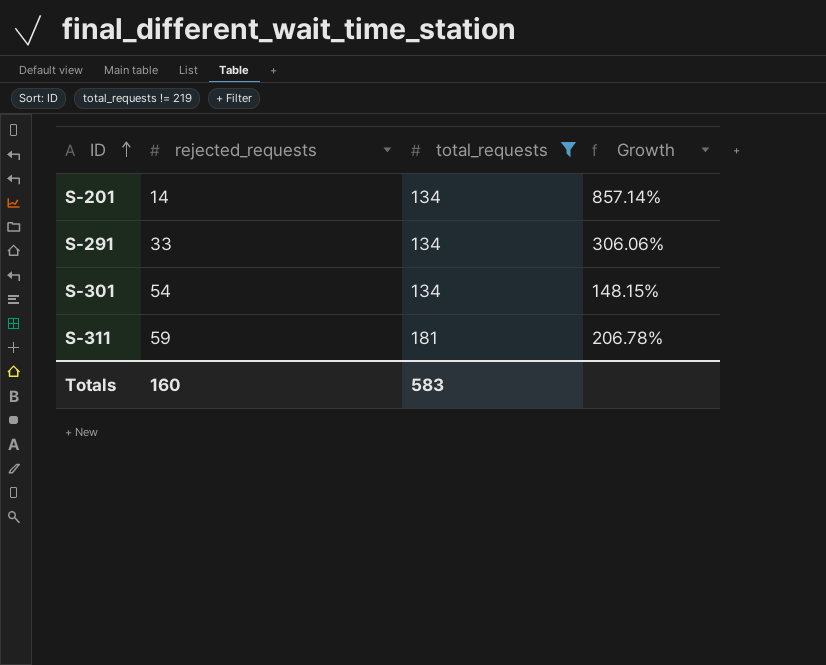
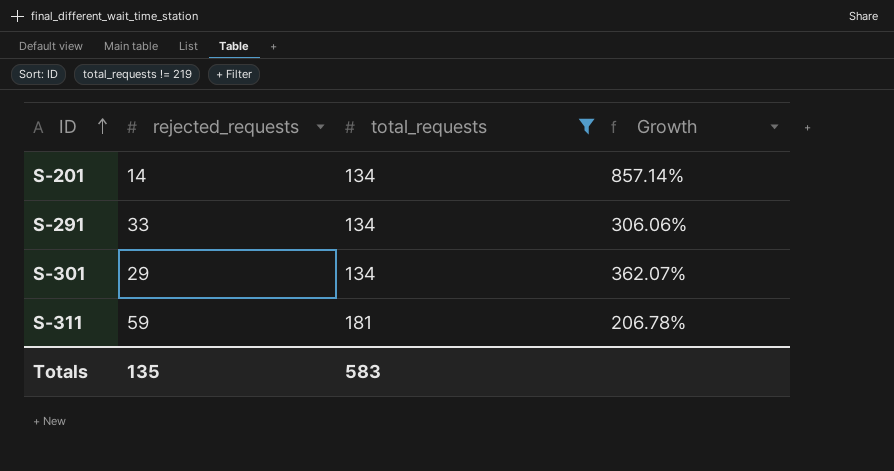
S-301 | rejected_requests: 54 -> 29
S-301 | Growth: 148.15% -> 362.07%
Totals | rejected_requests: 160 -> 135

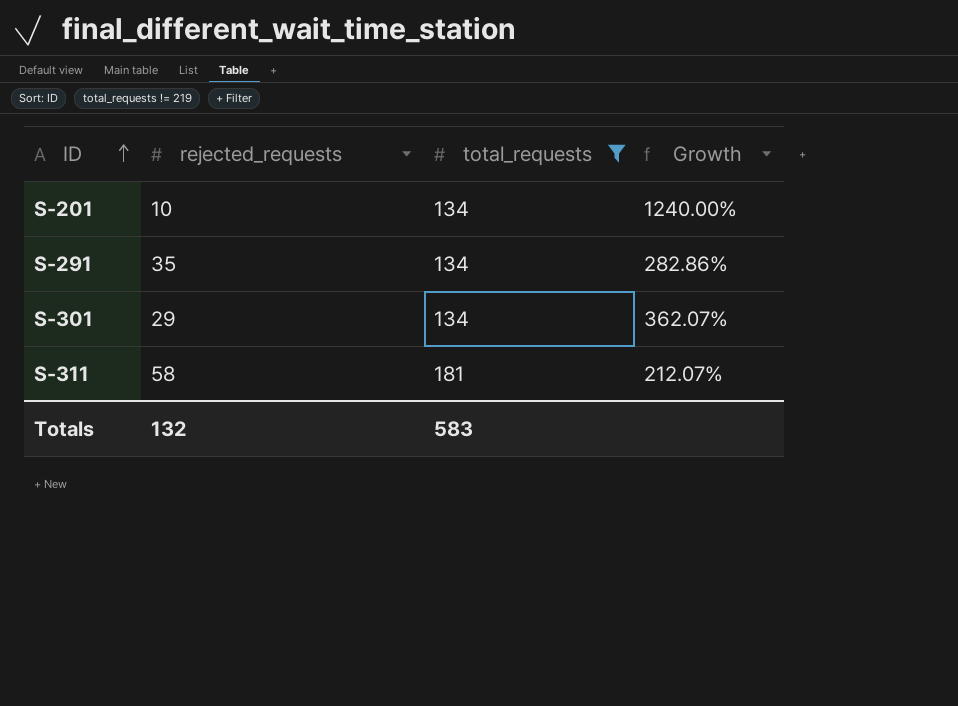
S-201 | rejected_requests: 14 -> 10
S-201 | Growth: 857.14% -> 1240.00%
S-291 | rejected_requests: 33 -> 35
S-291 | Growth: 306.06% -> 282.86%
S-311 | rejected_requests: 59 -> 58
S-311 | Growth: 206.78% -> 212.07%
Totals | rejected_requests: 135 -> 132

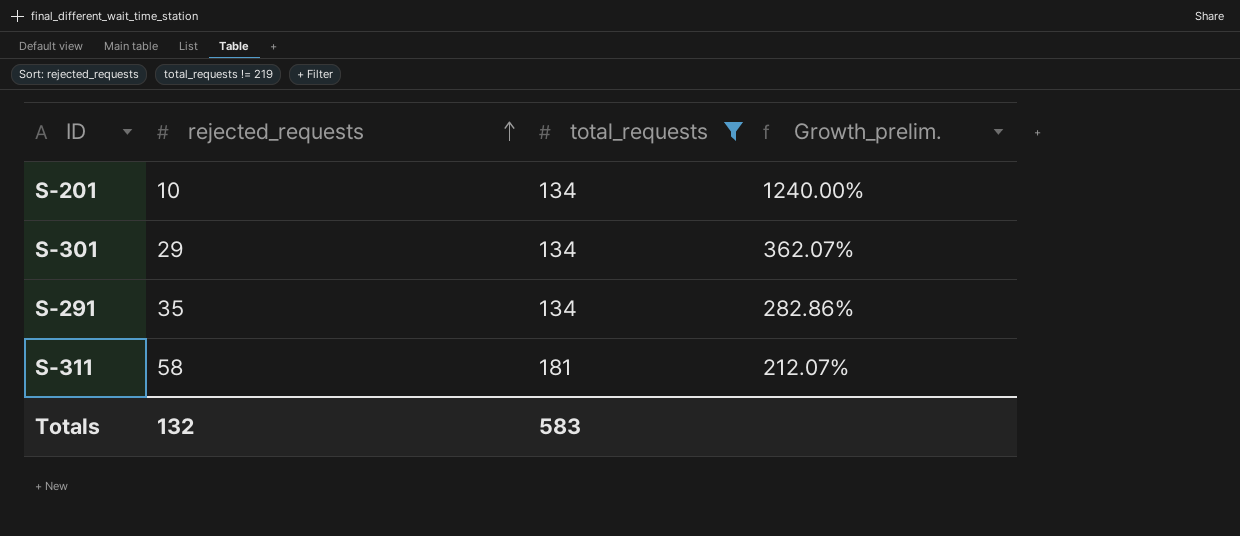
row order: ID ascending -> rejected_requests ascending
column name: Growth -> Growth_prelim.

